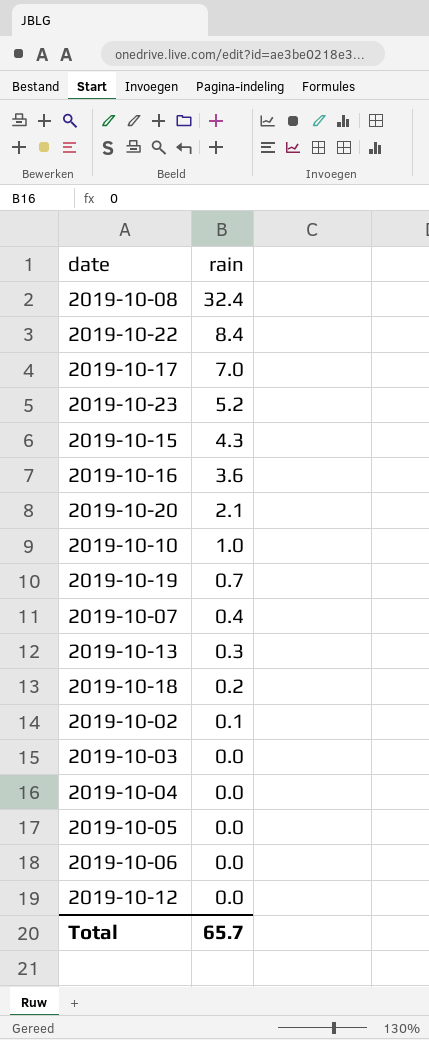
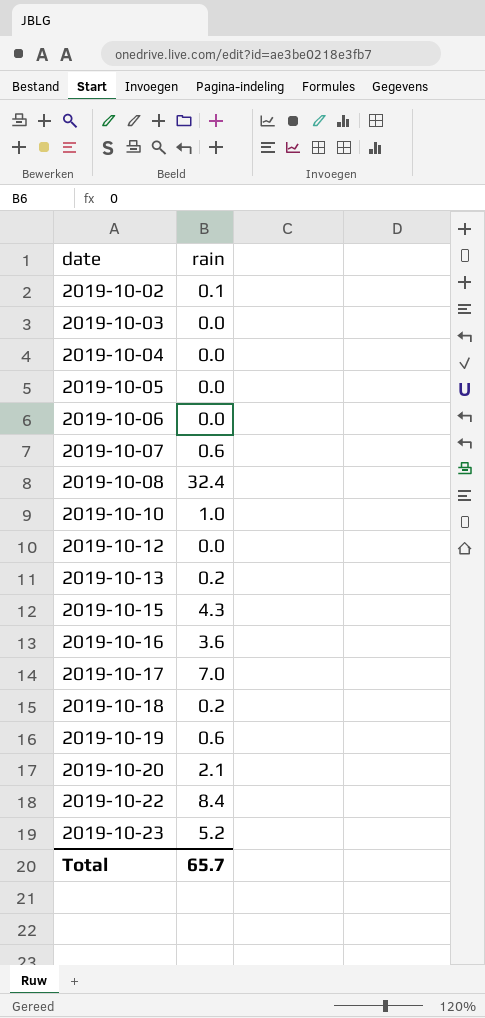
row order: rain descending -> date ascending
2019-10-07 | rain: 0.4 -> 0.6
2019-10-13 | rain: 0.3 -> 0.2
2019-10-19 | rain: 0.7 -> 0.6

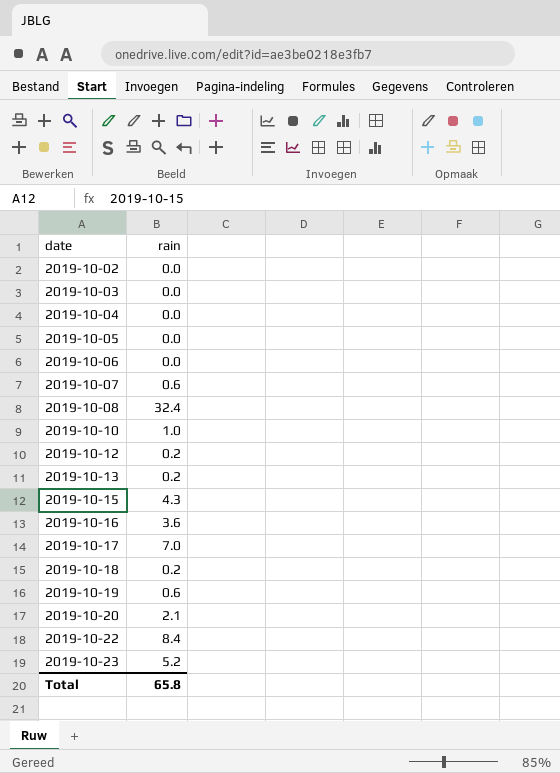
2019-10-02 | rain: 0.1 -> 0.0
2019-10-12 | rain: 0.0 -> 0.2
Total | rain: 65.7 -> 65.8

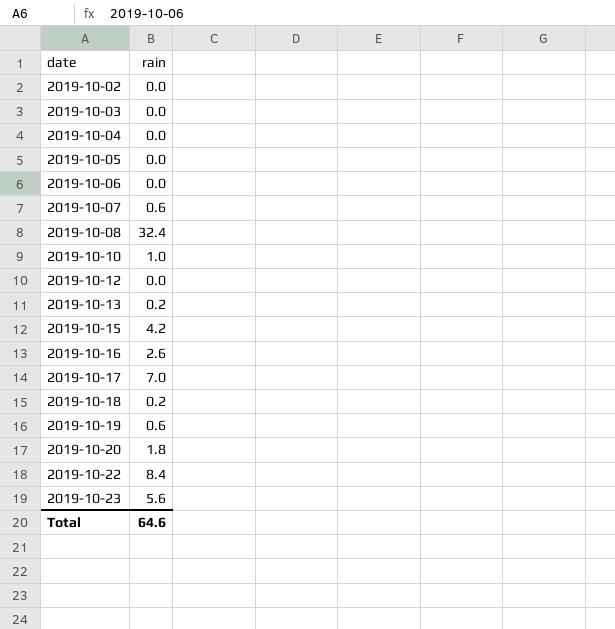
2019-10-12 | rain: 0.2 -> 0.0
2019-10-15 | rain: 4.3 -> 4.2
2019-10-16 | rain: 3.6 -> 2.6
2019-10-20 | rain: 2.1 -> 1.8
2019-10-23 | rain: 5.2 -> 5.6
Total | rain: 65.8 -> 64.6

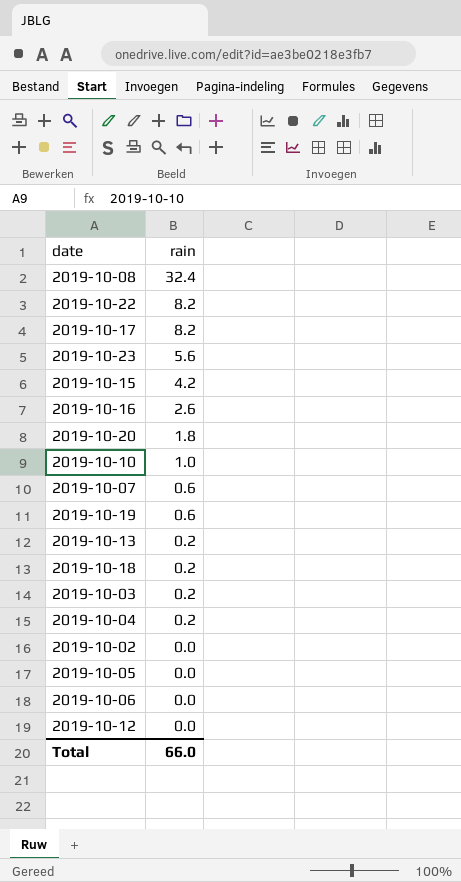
row order: date ascending -> rain descending
2019-10-22 | rain: 8.4 -> 8.2
2019-10-17 | rain: 7.0 -> 8.2
2019-10-03 | rain: 0.0 -> 0.2
2019-10-04 | rain: 0.0 -> 0.2
Total | rain: 64.6 -> 66.0

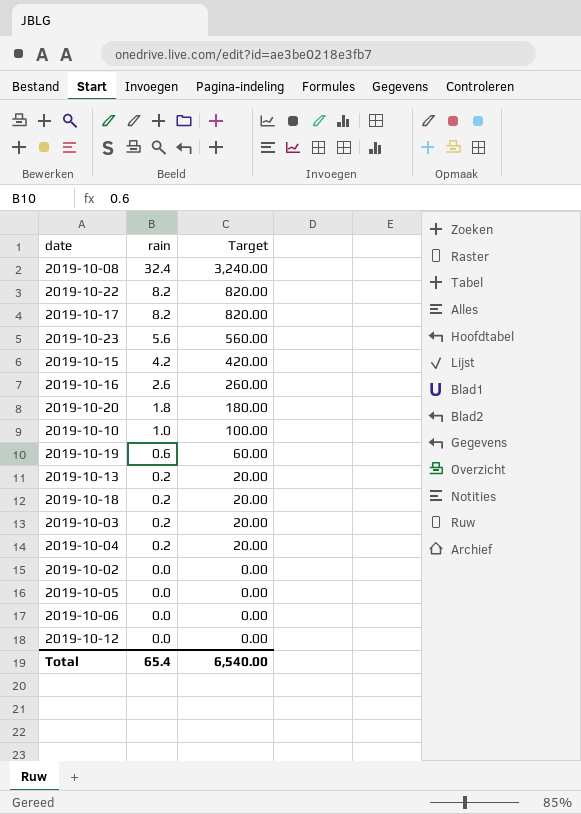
column Target | formula: none -> [rain] * 100
row 2019-10-07: 0.6 -> none
Total | rain: 66.0 -> 65.4

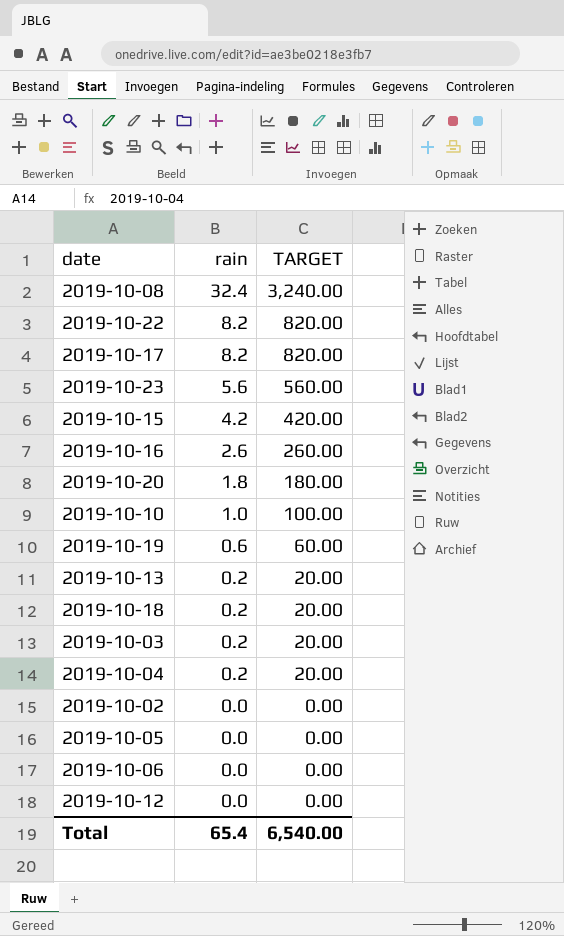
column name: Target -> TARGET

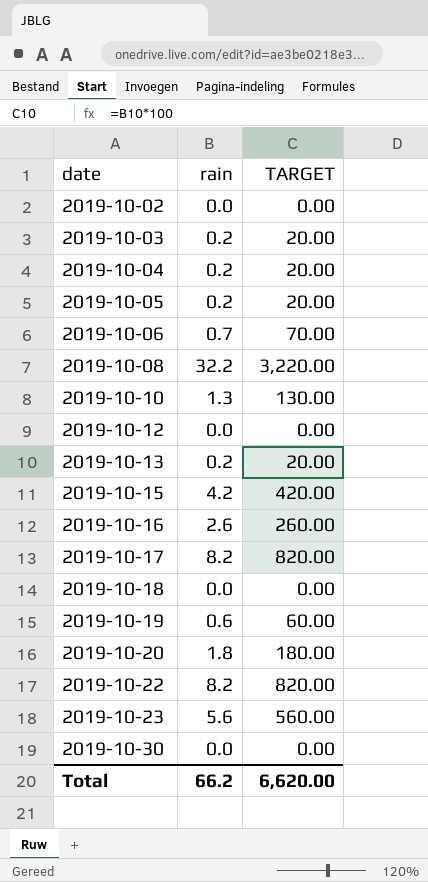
row order: rain descending -> date ascending
2019-10-05 | rain: 0.0 -> 0.2
2019-10-05 | TARGET: 0.00 -> 20.00
2019-10-06 | rain: 0.0 -> 0.7
2019-10-06 | TARGET: 0.00 -> 70.00
2019-10-08 | rain: 32.4 -> 32.2
2019-10-08 | TARGET: 3,240.00 -> 3,220.00
2019-10-10 | rain: 1.0 -> 1.3
2019-10-10 | TARGET: 100.00 -> 130.00
2019-10-18 | rain: 0.2 -> 0.0
2019-10-18 | TARGET: 20.00 -> 0.00
row 2019-10-30: none -> 0.0 | 0.00
Total | rain: 65.4 -> 66.2
Total | TARGET: 6,540.00 -> 6,620.00

